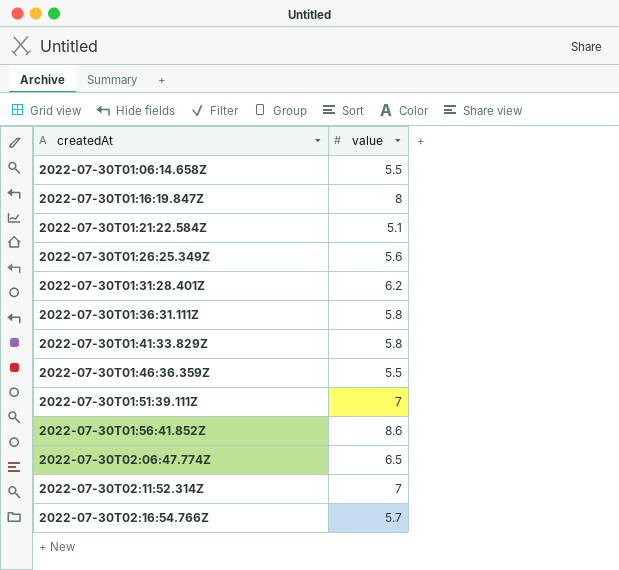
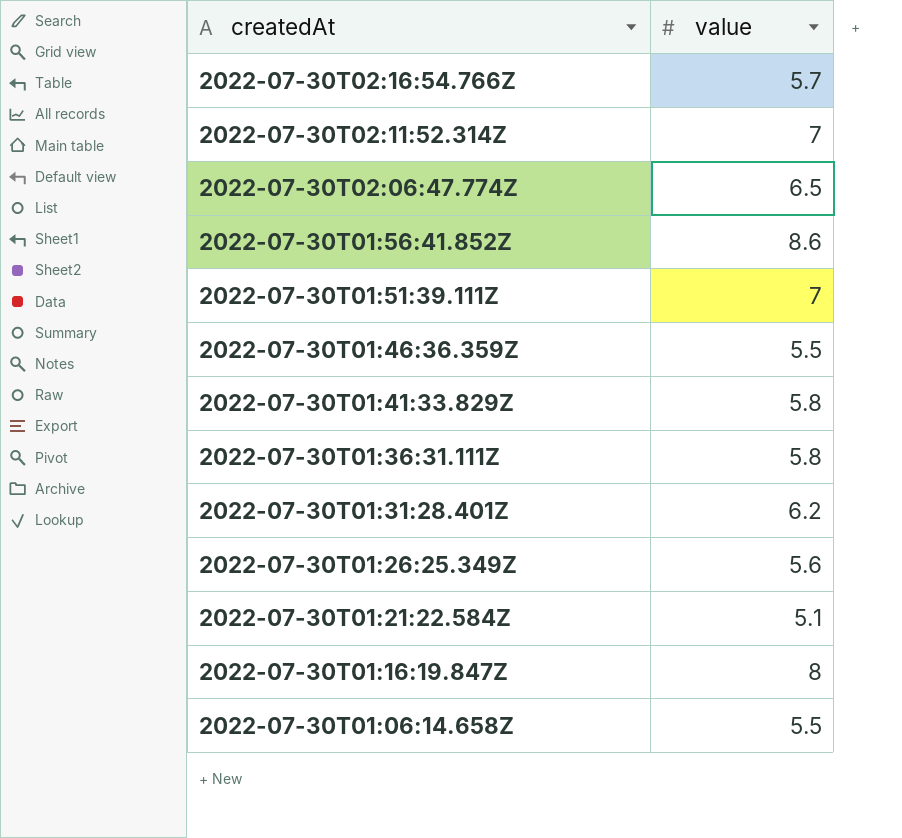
row order: createdAt ascending -> createdAt descending

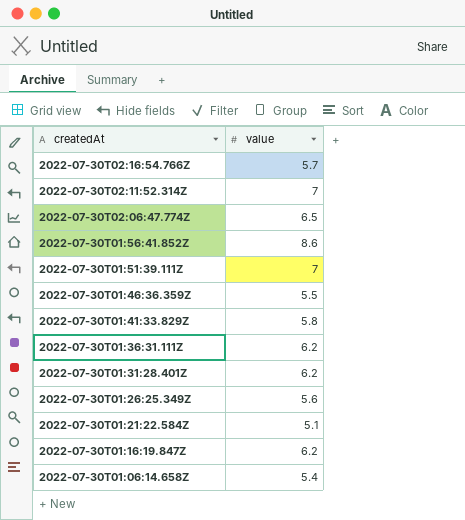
2022-07-30T01:36:31.111Z | value: 5.8 -> 6.2
2022-07-30T01:16:19.847Z | value: 8 -> 6.2
2022-07-30T01:06:14.658Z | value: 5.5 -> 5.4

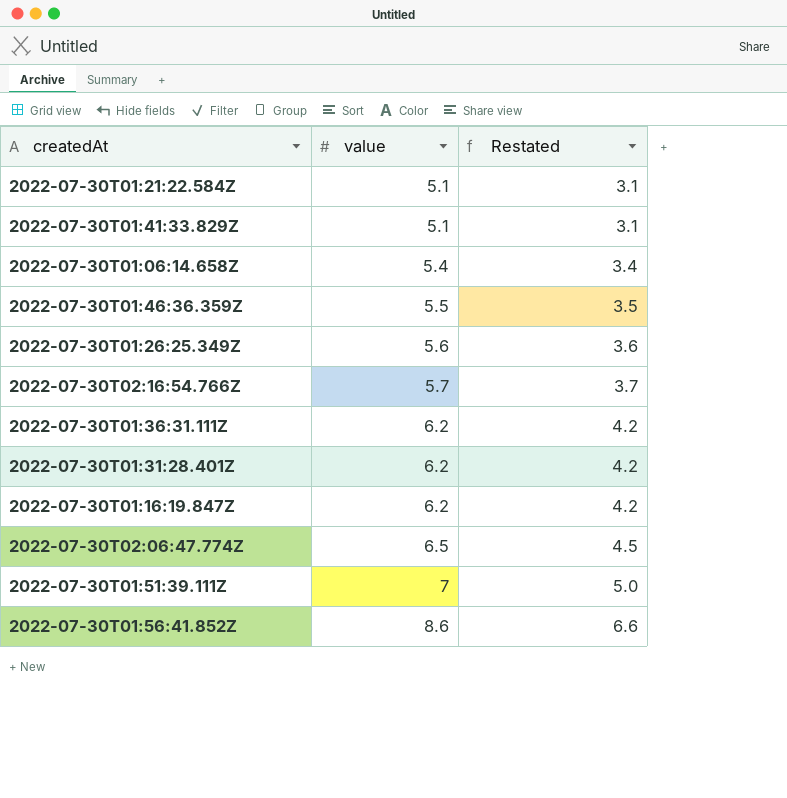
row order: createdAt descending -> value ascending
column Restated | formula: none -> [value] - 2
row 2022-07-30T02:11:52.314Z: 7 -> none
2022-07-30T01:41:33.829Z | value: 5.8 -> 5.1

